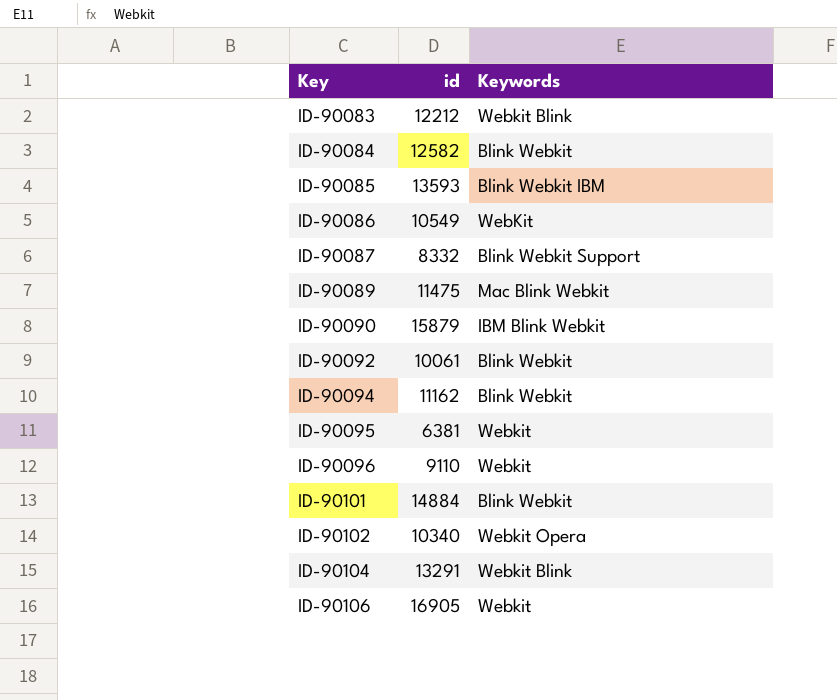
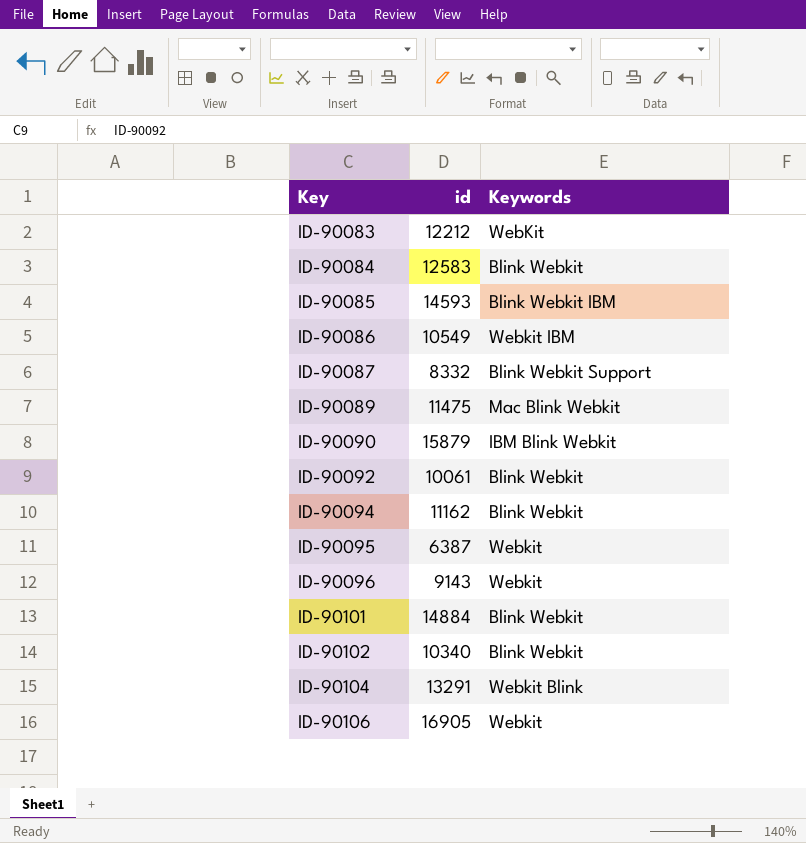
ID-90083 | Keywords: Webkit Blink -> WebKit
ID-90084 | id: 12582 -> 12583
ID-90085 | id: 13593 -> 14593
ID-90086 | Keywords: WebKit -> Webkit IBM
ID-90095 | id: 6381 -> 6387
ID-90096 | id: 9110 -> 9143
ID-90102 | Keywords: Webkit Opera -> Blink Webkit

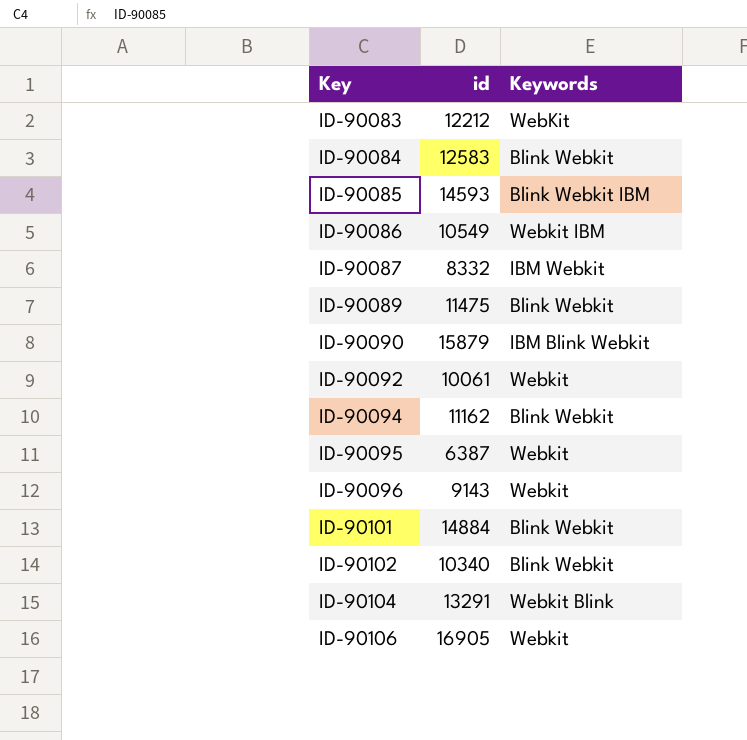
ID-90087 | Keywords: Blink Webkit Support -> IBM Webkit
ID-90089 | Keywords: Mac Blink Webkit -> Blink Webkit
ID-90092 | Keywords: Blink Webkit -> Webkit

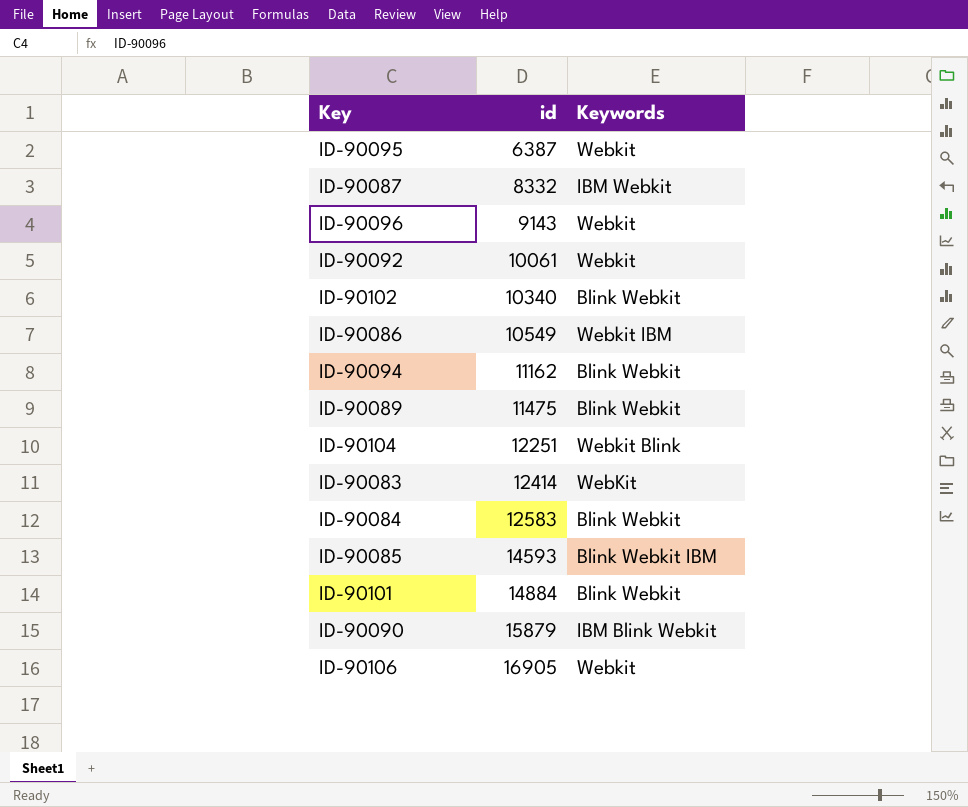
row order: Key ascending -> id ascending
ID-90104 | id: 13291 -> 12251
ID-90083 | id: 12212 -> 12414

